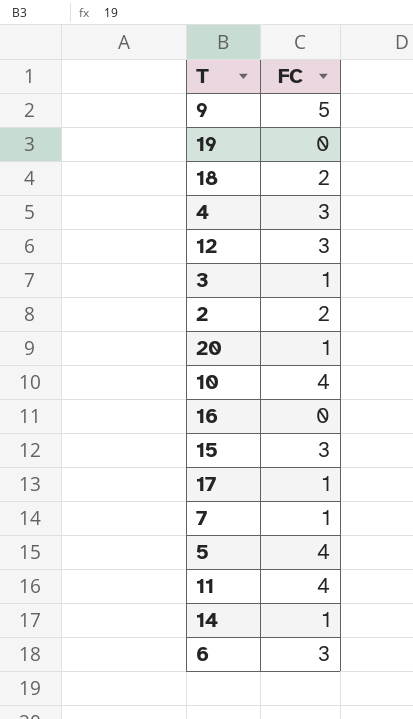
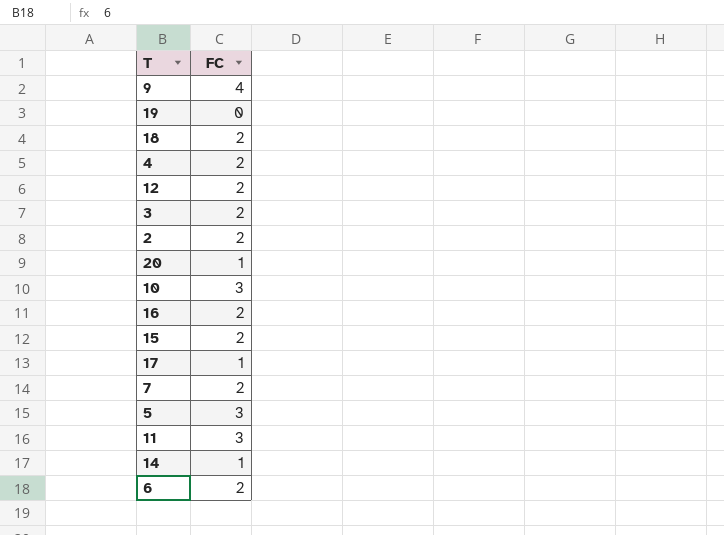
9 | FC: 5 -> 4
4 | FC: 3 -> 2
12 | FC: 3 -> 2
3 | FC: 1 -> 2
10 | FC: 4 -> 3
16 | FC: 0 -> 2
15 | FC: 3 -> 2
7 | FC: 1 -> 2
5 | FC: 4 -> 3
11 | FC: 4 -> 3
6 | FC: 3 -> 2

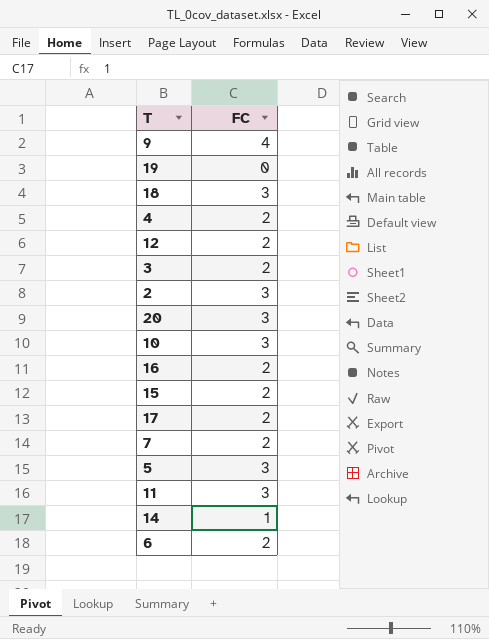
18 | FC: 2 -> 3
2 | FC: 2 -> 3
20 | FC: 1 -> 3
17 | FC: 1 -> 2

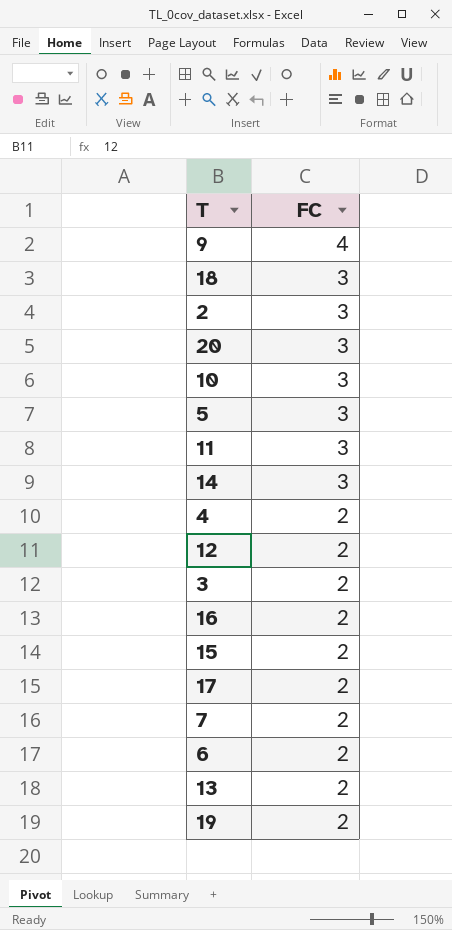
row order: none -> FC descending
14 | FC: 1 -> 3
row 13: none -> 2
19 | FC: 0 -> 2

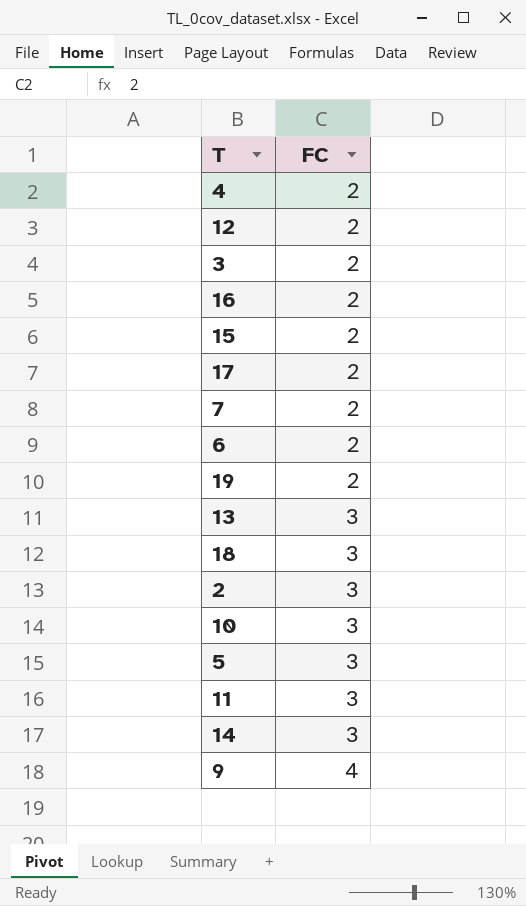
row order: FC descending -> FC ascending
row 20: 3 -> none
13 | FC: 2 -> 3

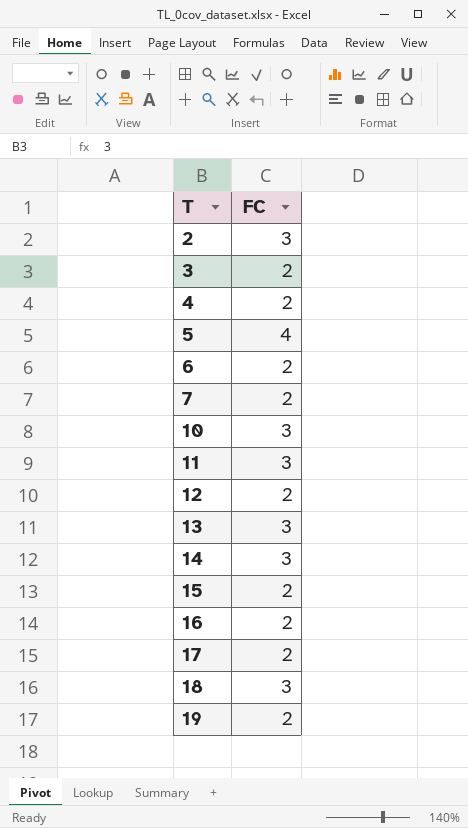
row order: FC ascending -> T ascending
row 9: 4 -> none
5 | FC: 3 -> 4

